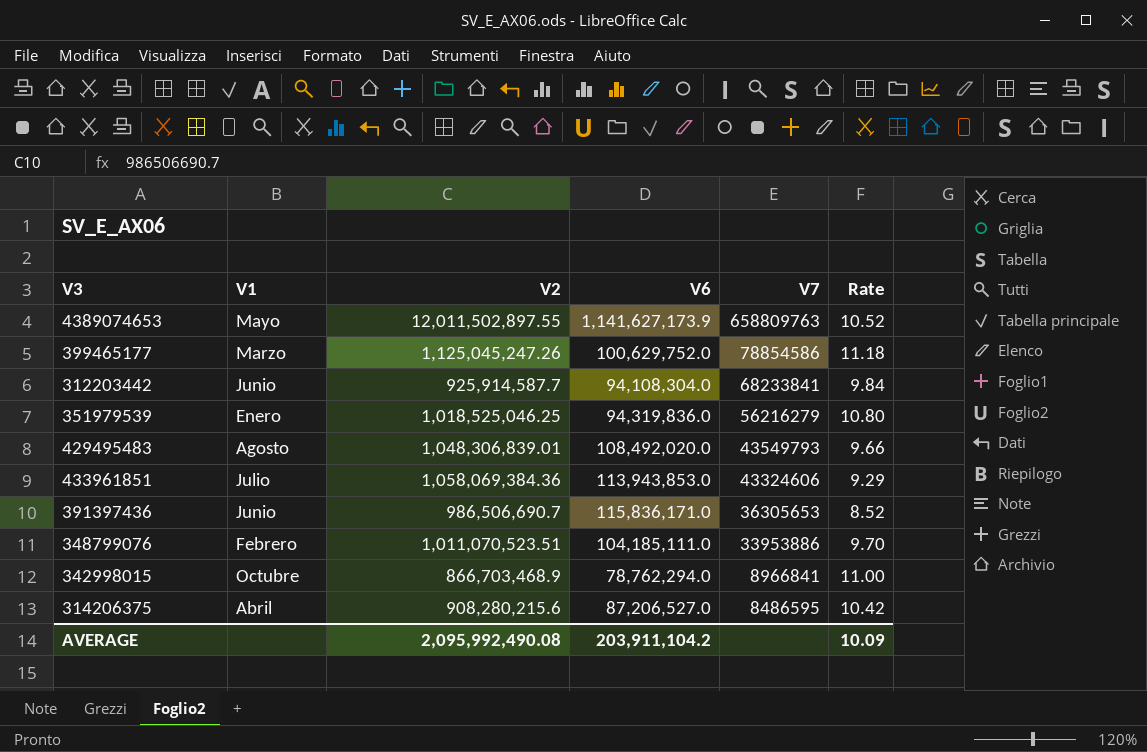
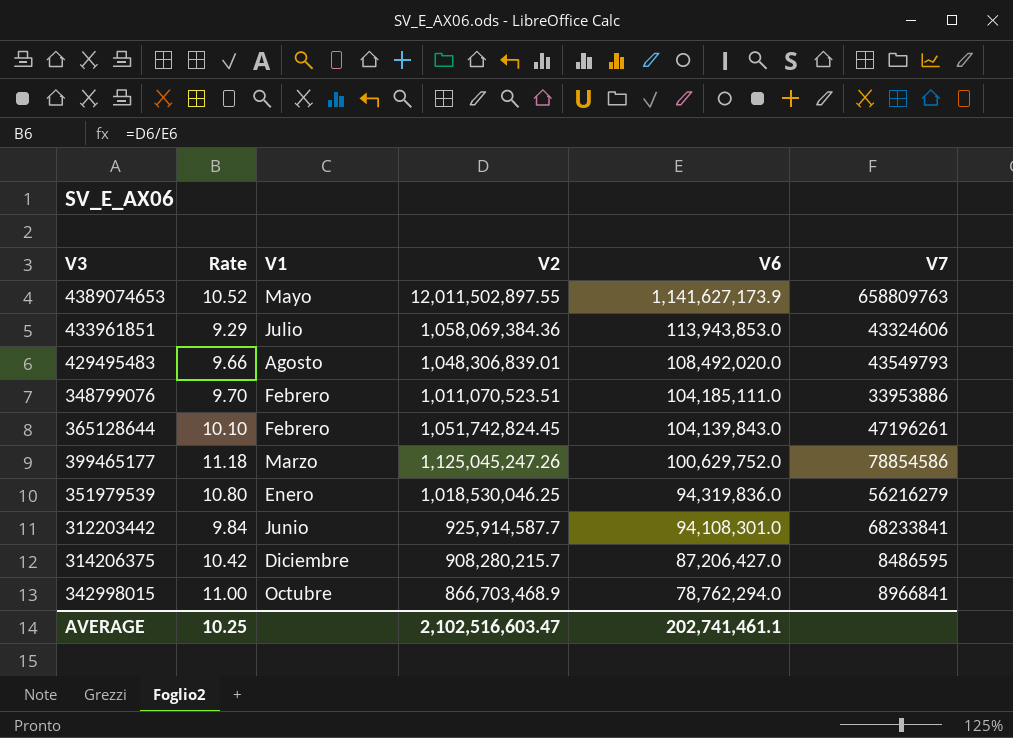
row order: V7 descending -> V6 descending
column Rate | position: 6 -> 2
row 391397436: Junio | 986,506,690.7 | 115,836,171.0 | 36305653 | 8.52 -> none
row 365128644: none -> 10.10 | Febrero | 1,051,742,824.45 | 104,139,843.0 | 47196261
351979539 | V2: 1,018,525,046.25 -> 1,018,530,046.25
312203442 | V6: 94,108,304.0 -> 94,108,301.0
314206375 | V1: Abril -> Diciembre
314206375 | V2: 908,280,215.6 -> 908,280,215.7
314206375 | V6: 87,206,527.0 -> 87,206,427.0
AVERAGE | Rate: 10.09 -> 10.25
AVERAGE | V2: 2,095,992,490.08 -> 2,102,516,603.47
AVERAGE | V6: 203,911,104.2 -> 202,741,461.1

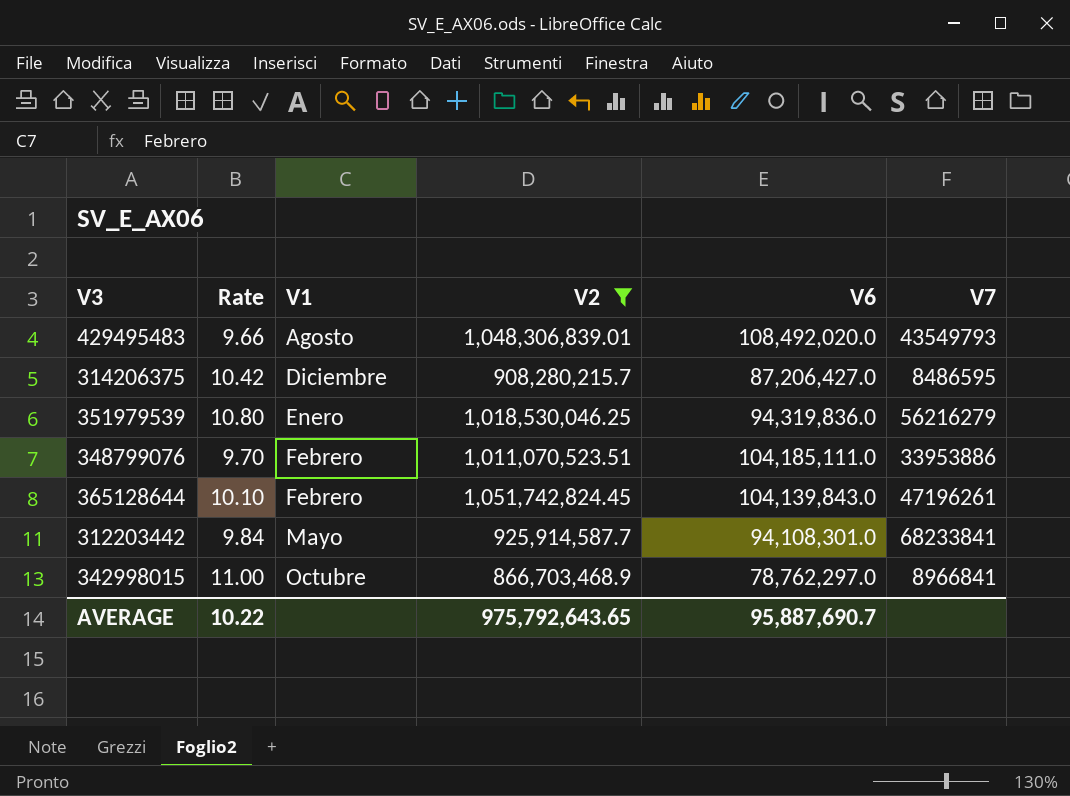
filter: none -> V2 <= 1,051,742,824.45
row order: V6 descending -> V1 ascending
312203442 | V1: Junio -> Mayo
342998015 | V6: 78,762,294.0 -> 78,762,297.0
AVERAGE | Rate: 10.25 -> 10.22
AVERAGE | V2: 2,102,516,603.47 -> 975,792,643.65
AVERAGE | V6: 202,741,461.1 -> 95,887,690.7

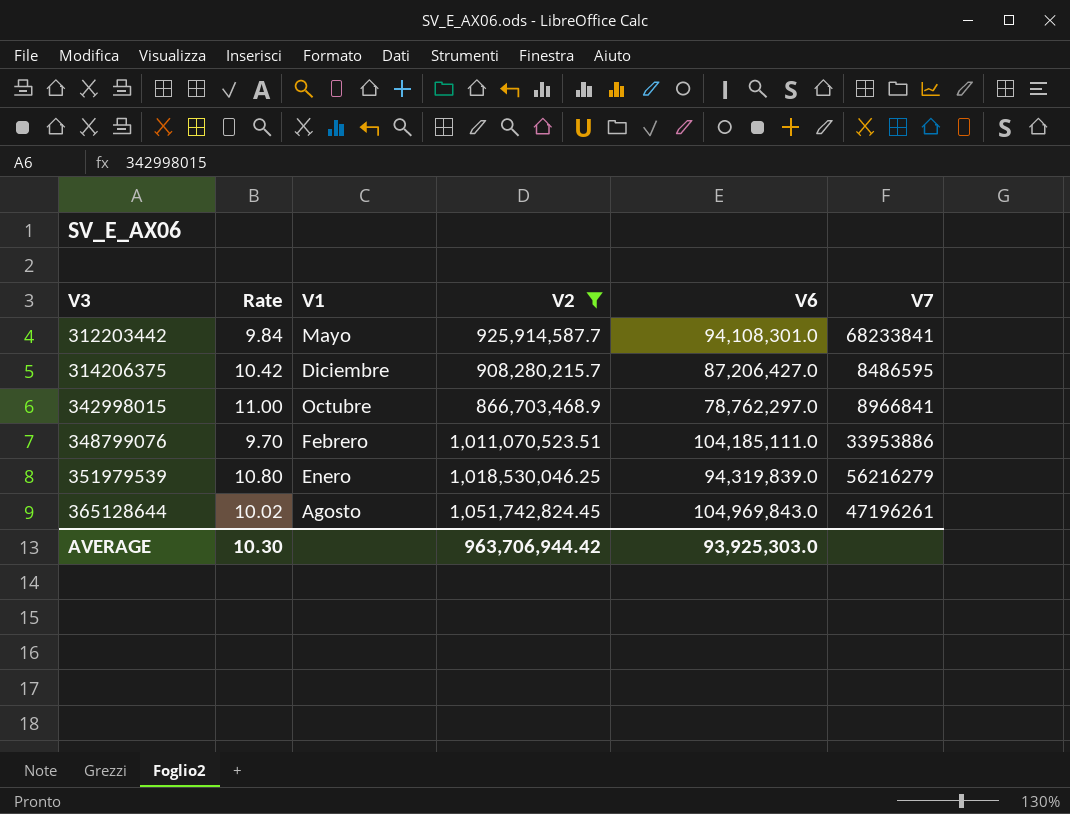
row order: V1 ascending -> V3 ascending
row 429495483: 9.66 | Agosto | 1,048,306,839.01 | 108,492,020.0 | 43549793 -> none
351979539 | V6: 94,319,836.0 -> 94,319,839.0
365128644 | Rate: 10.10 -> 10.02
365128644 | V1: Febrero -> Agosto
365128644 | V6: 104,139,843.0 -> 104,969,843.0
AVERAGE | Rate: 10.22 -> 10.30
AVERAGE | V2: 975,792,643.65 -> 963,706,944.42
AVERAGE | V6: 95,887,690.7 -> 93,925,303.0

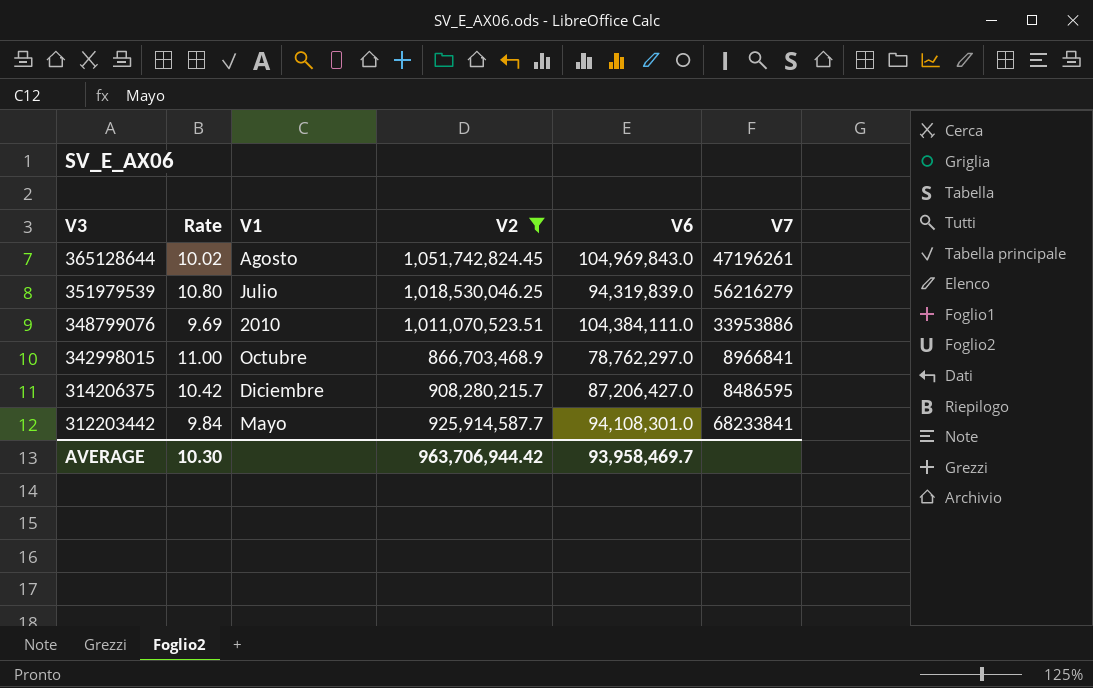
row order: V3 ascending -> V3 descending
351979539 | V1: Enero -> Julio
348799076 | Rate: 9.70 -> 9.69
348799076 | V1: Febrero -> 2010
348799076 | V6: 104,185,111.0 -> 104,384,111.0
AVERAGE | V6: 93,925,303.0 -> 93,958,469.7

